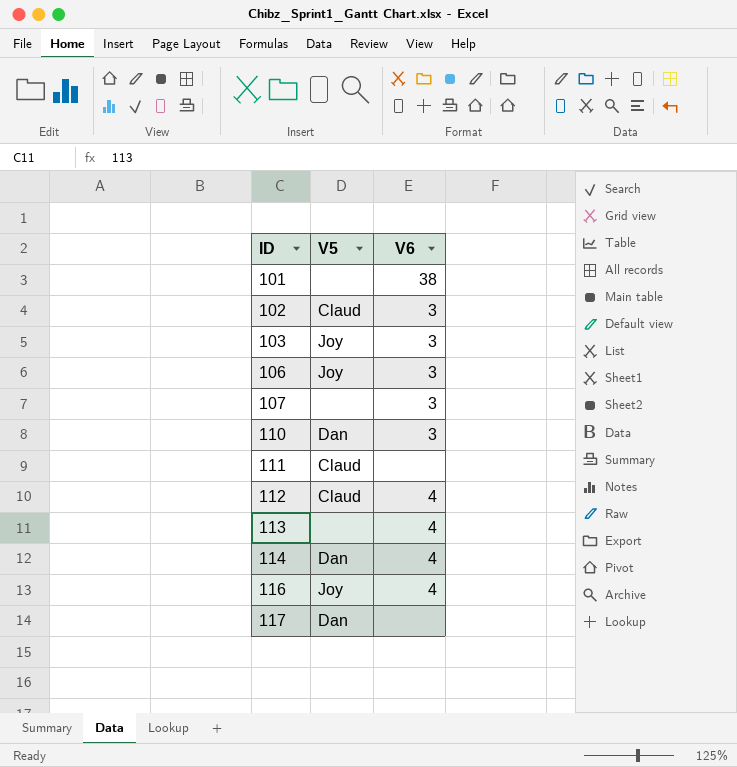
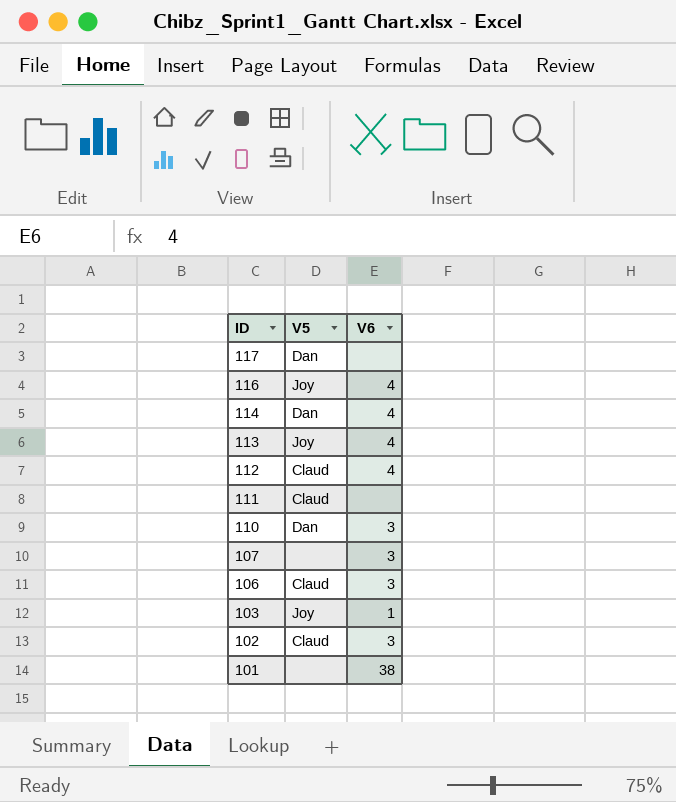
row order: ID ascending -> ID descending
113 | V5: none -> Joy
106 | V5: Joy -> Claud
103 | V6: 3 -> 1

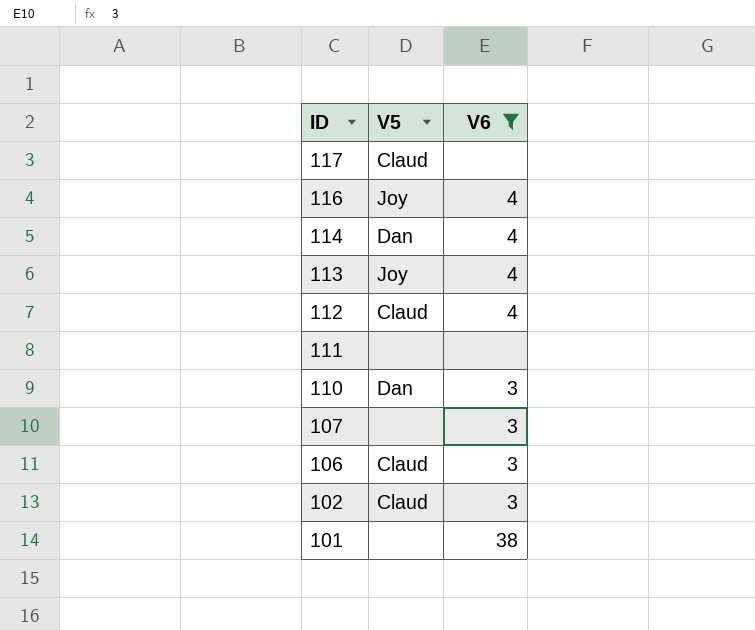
filter: none -> V6 != 1
117 | V5: Dan -> Claud
111 | V5: Claud -> none

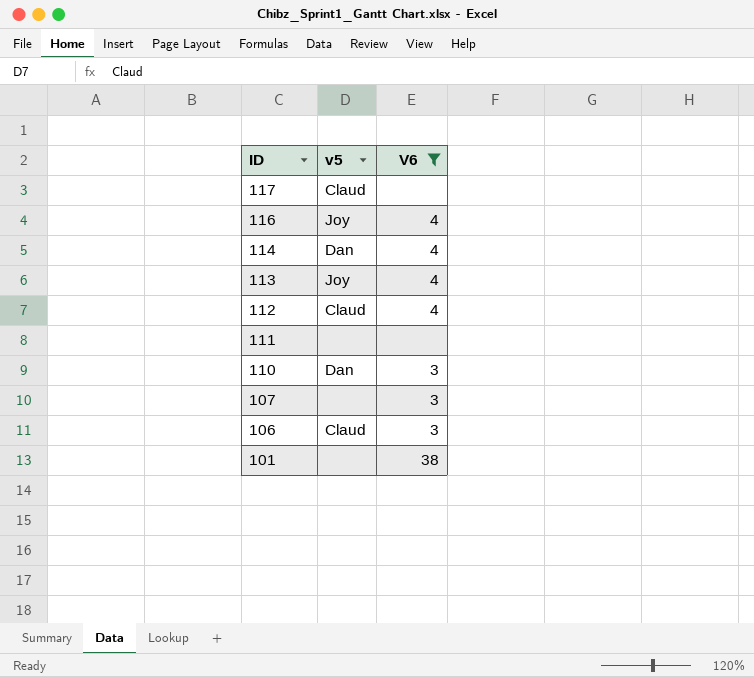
column name: V5 -> v5
row 102: Claud | 3 -> none

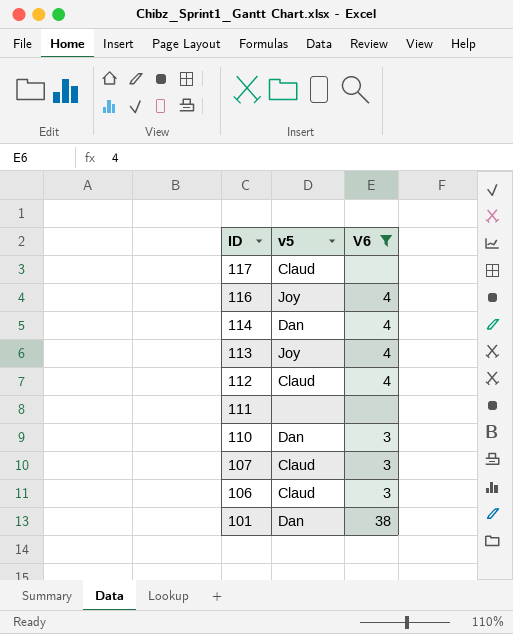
107 | v5: none -> Claud
101 | v5: none -> Dan

